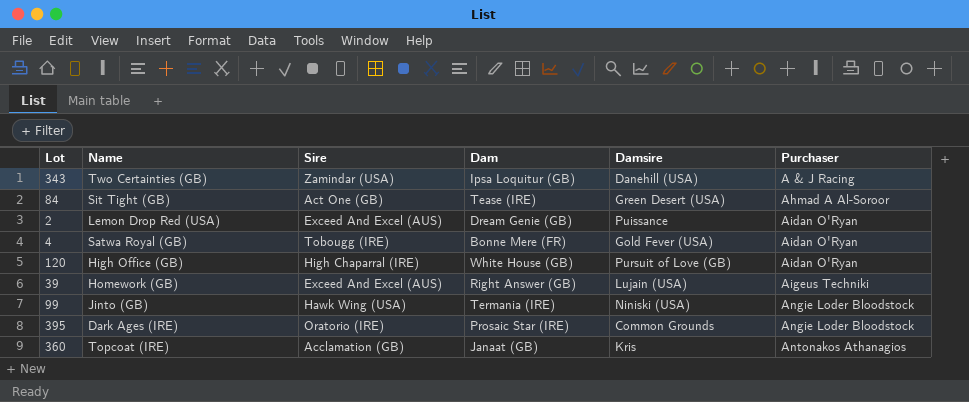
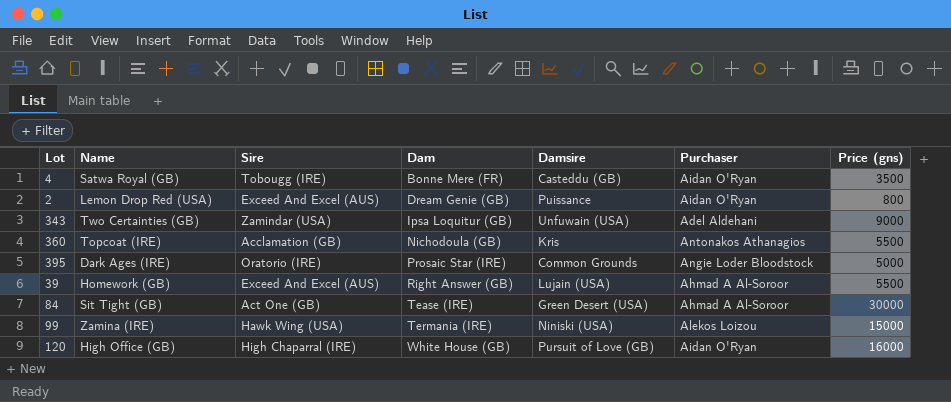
row order: Purchaser ascending -> Dam ascending
column Price (gns) | position: none -> 7
4 | Damsire: Gold Fever (USA) -> Casteddu (GB)
343 | Damsire: Danehill (USA) -> Unfuwain (USA)
343 | Purchaser: A & J Racing -> Adel Aldehani
360 | Dam: Janaat (GB) -> Nichodoula (GB)
39 | Purchaser: Aigeus Techniki -> Ahmad A Al-Soroor
99 | Name: Jinto (GB) -> Zamina (IRE)
99 | Purchaser: Angie Loder Bloodstock -> Alekos Loizou

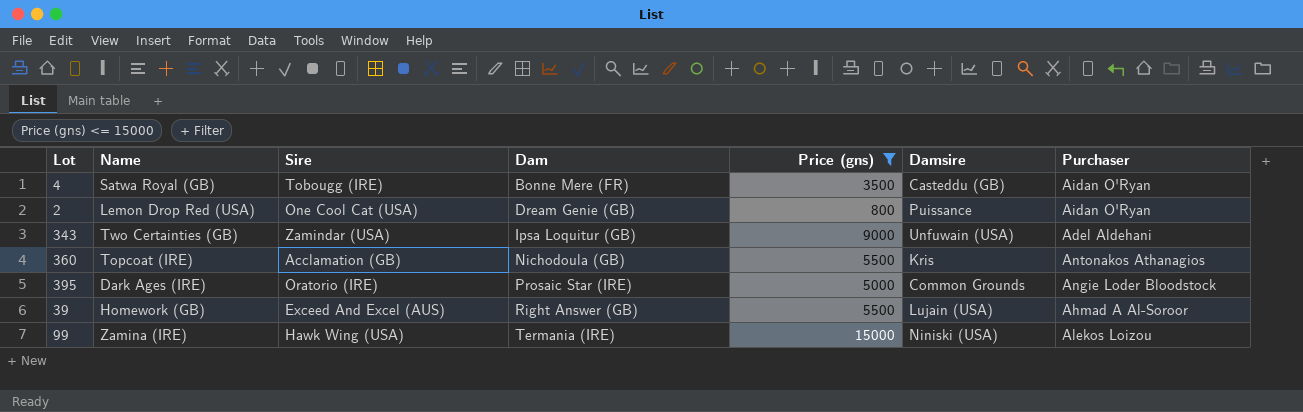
filter: none -> Price (gns) <= 15000
column Price (gns) | position: 7 -> 5
2 | Sire: Exceed And Excel (AUS) -> One Cool Cat (USA)

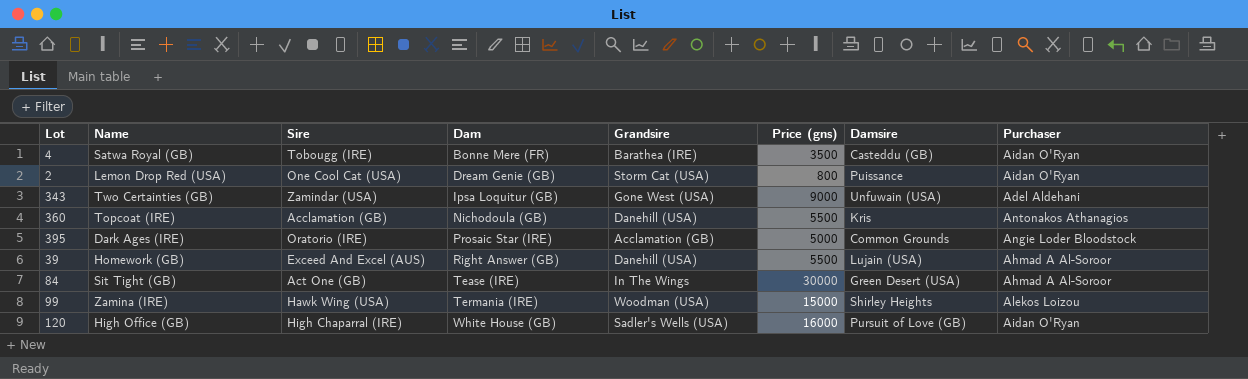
filter: Price (gns) <= 15000 -> none
column Grandsire | position: none -> 5
99 | Damsire: Niniski (USA) -> Shirley Heights

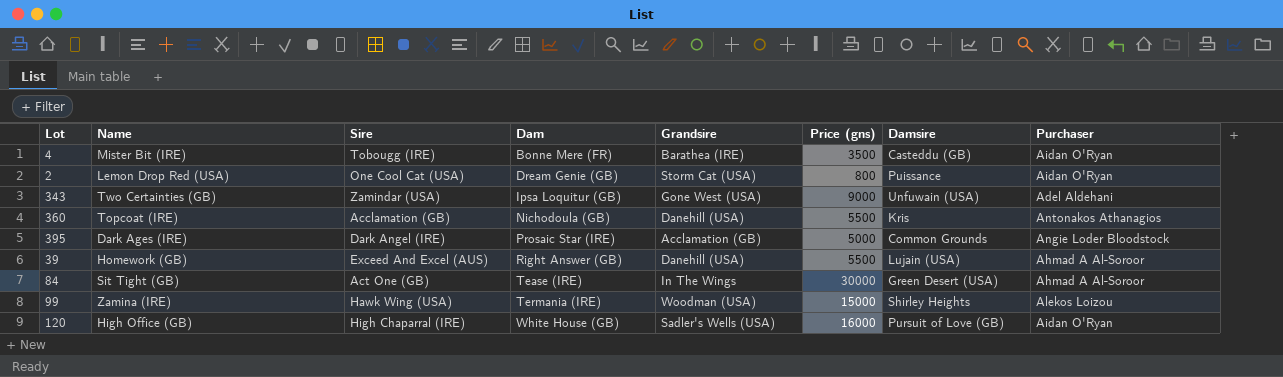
4 | Name: Satwa Royal (GB) -> Mister Bit (IRE)
395 | Sire: Oratorio (IRE) -> Dark Angel (IRE)

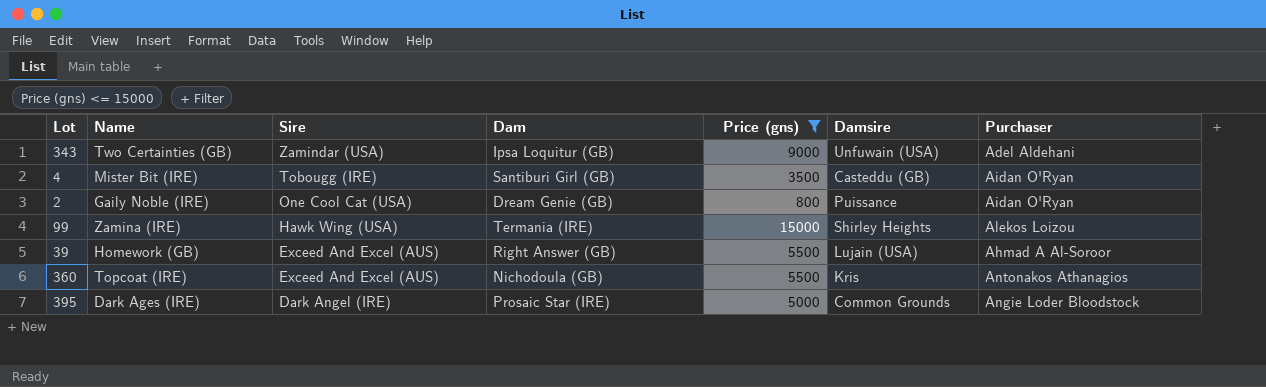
filter: none -> Price (gns) <= 15000
row order: Dam ascending -> Sire descending
column Grandsire | position: 5 -> none
4 | Dam: Bonne Mere (FR) -> Santiburi Girl (GB)
2 | Name: Lemon Drop Red (USA) -> Gaily Noble (IRE)
360 | Sire: Acclamation (GB) -> Exceed And Excel (AUS)

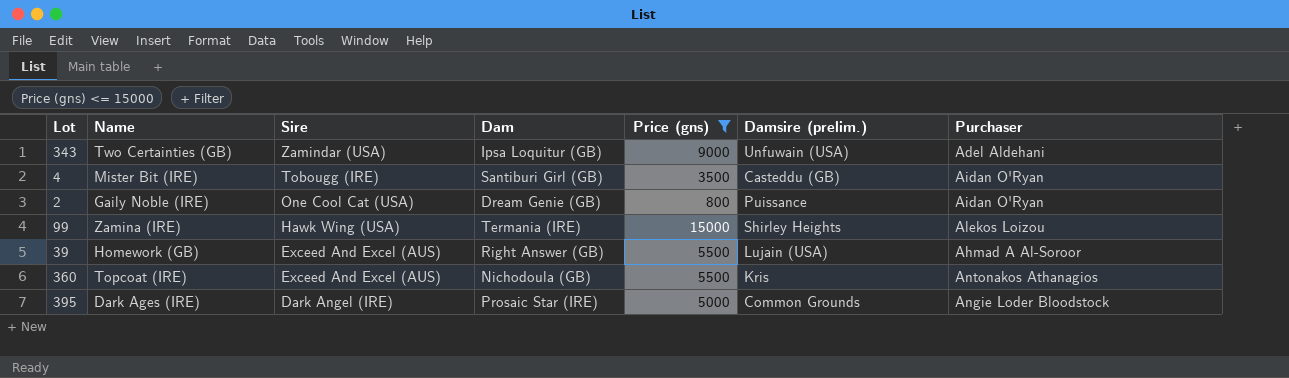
column name: Damsire -> Damsire (prelim.)

